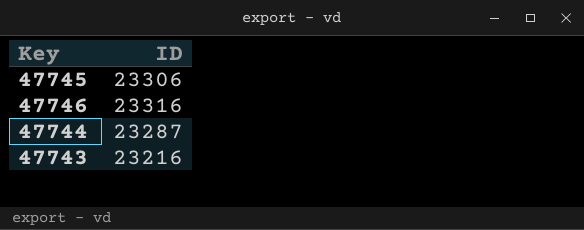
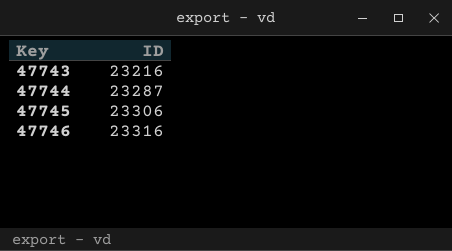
row order: none -> Key ascending

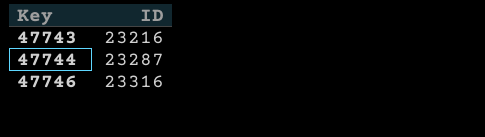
row 47745: 23306 -> none

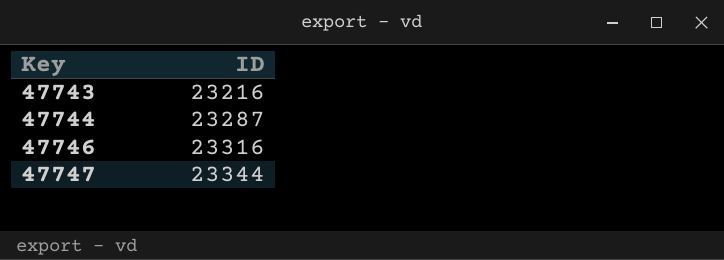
row 47747: none -> 23344

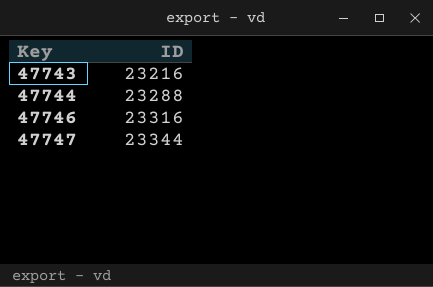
47744 | ID: 23287 -> 23288

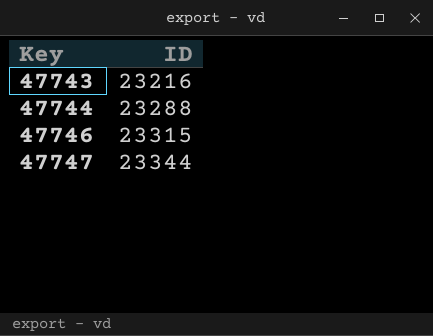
47746 | ID: 23316 -> 23315

